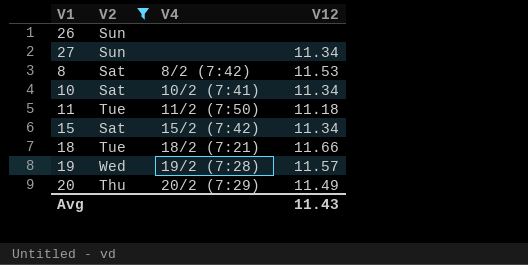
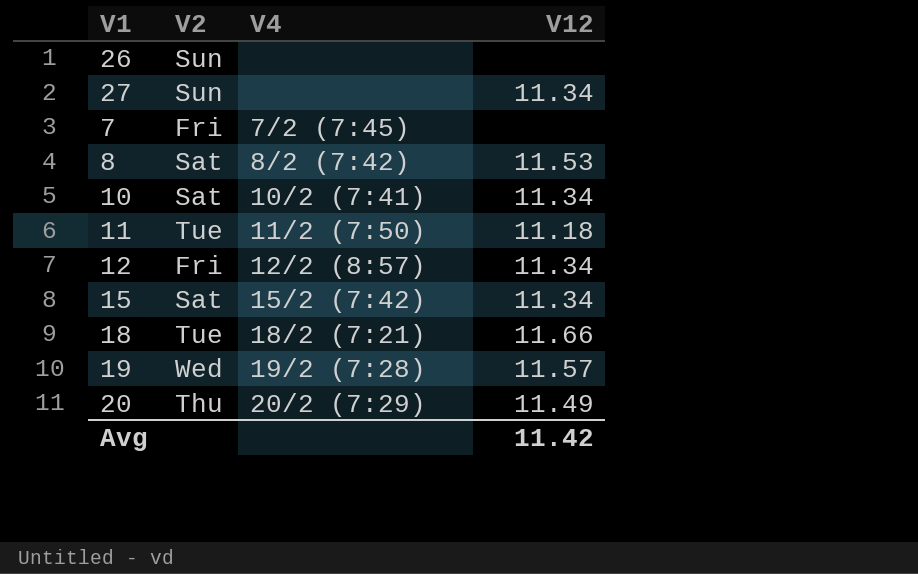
filter: V2 != Fri -> none
Avg | V12: 11.43 -> 11.42

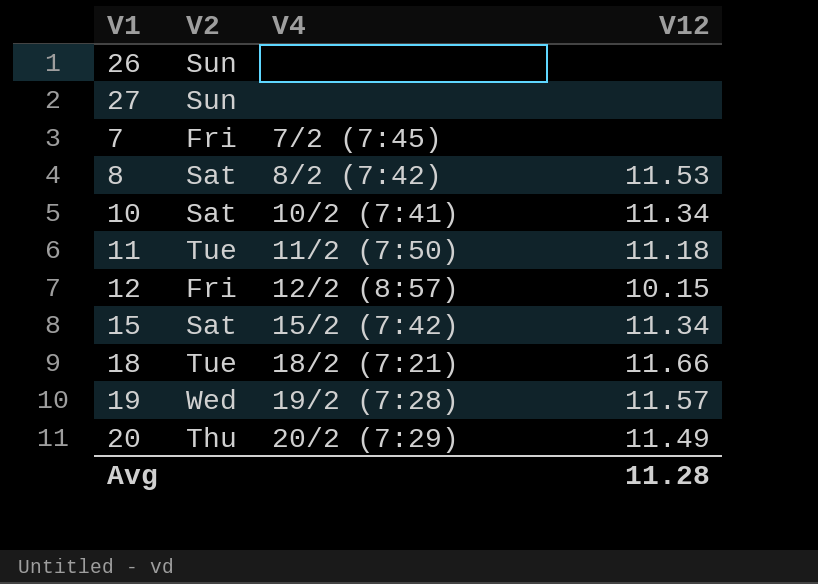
27 | V12: 11.34 -> none
12 | V12: 11.34 -> 10.15
Avg | V12: 11.42 -> 11.28

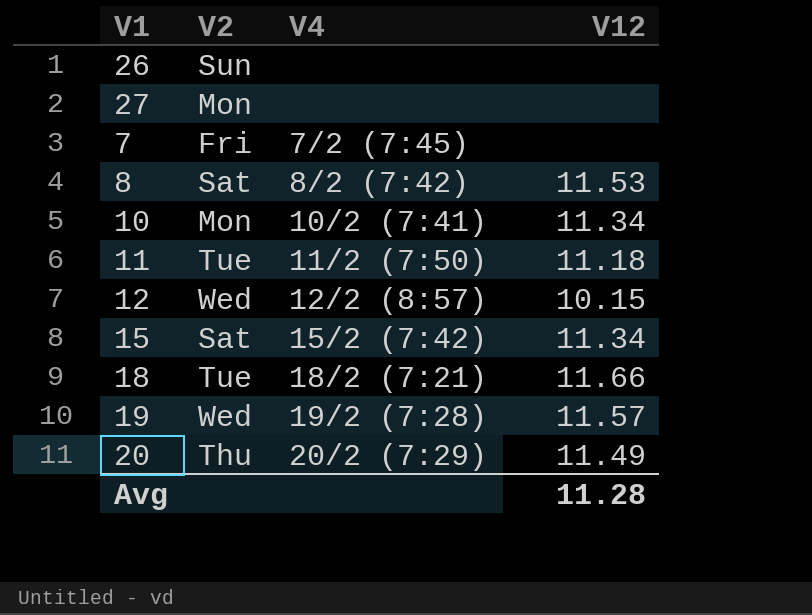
27 | V2: Sun -> Mon
10 | V2: Sat -> Mon
12 | V2: Fri -> Wed

